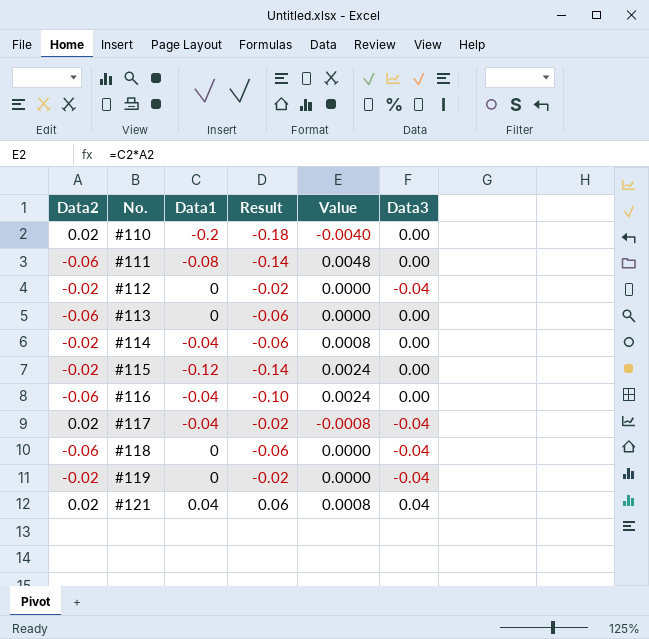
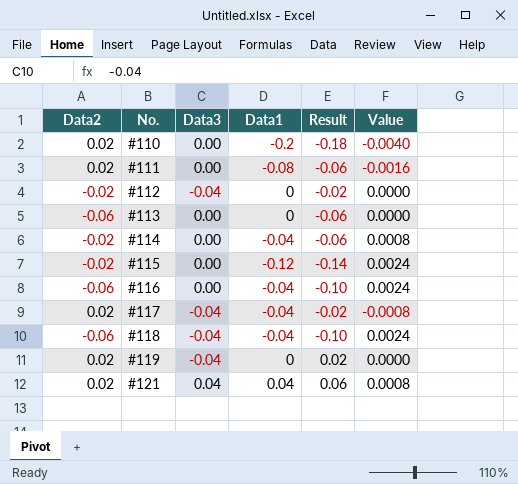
column Data3 | position: 6 -> 3
#111 | Data2: -0.06 -> 0.02
#111 | Result: -0.14 -> -0.06
#111 | Value: 0.0048 -> -0.0016
#118 | Data1: 0 -> -0.04
#118 | Result: -0.06 -> -0.10
#118 | Value: 0.0000 -> 0.0024
#119 | Data2: -0.02 -> 0.02
#119 | Result: -0.02 -> 0.02

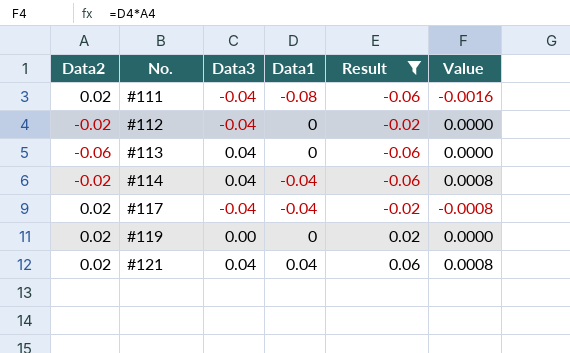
filter: none -> Result >= -0.06
#111 | Data3: 0.00 -> -0.04
#113 | Data3: 0.00 -> 0.04
#114 | Data3: 0.00 -> 0.04
#119 | Data3: -0.04 -> 0.00

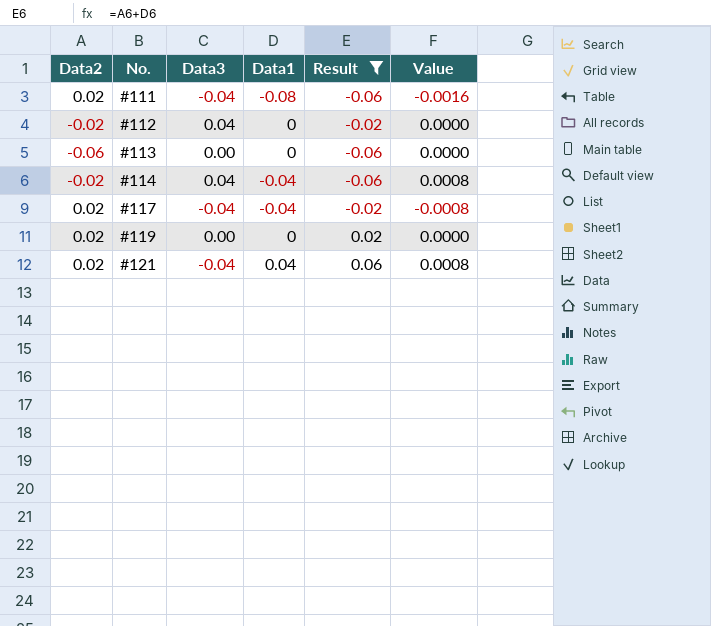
#112 | Data3: -0.04 -> 0.04
#113 | Data3: 0.04 -> 0.00
#121 | Data3: 0.04 -> -0.04

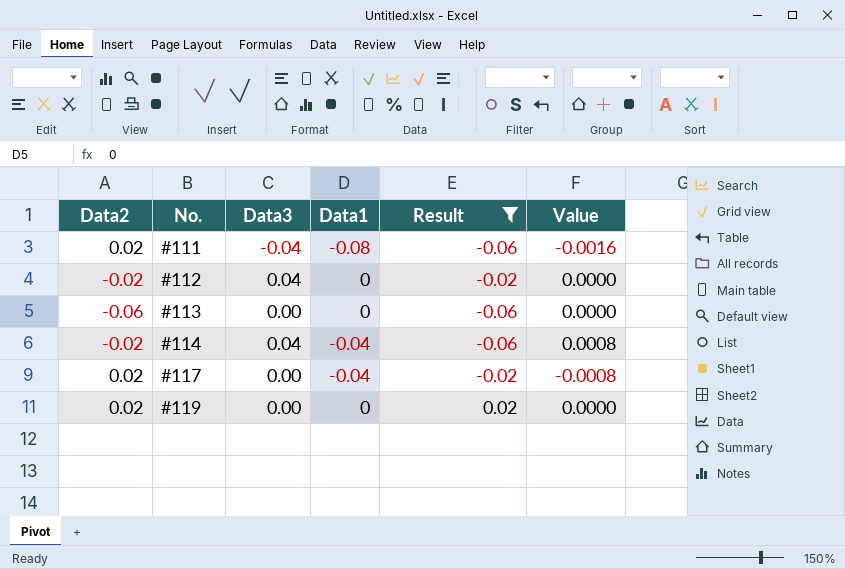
row #121: 0.02 | -0.04 | 0.04 | 0.06 | 0.0008 -> none
#117 | Data3: -0.04 -> 0.00

